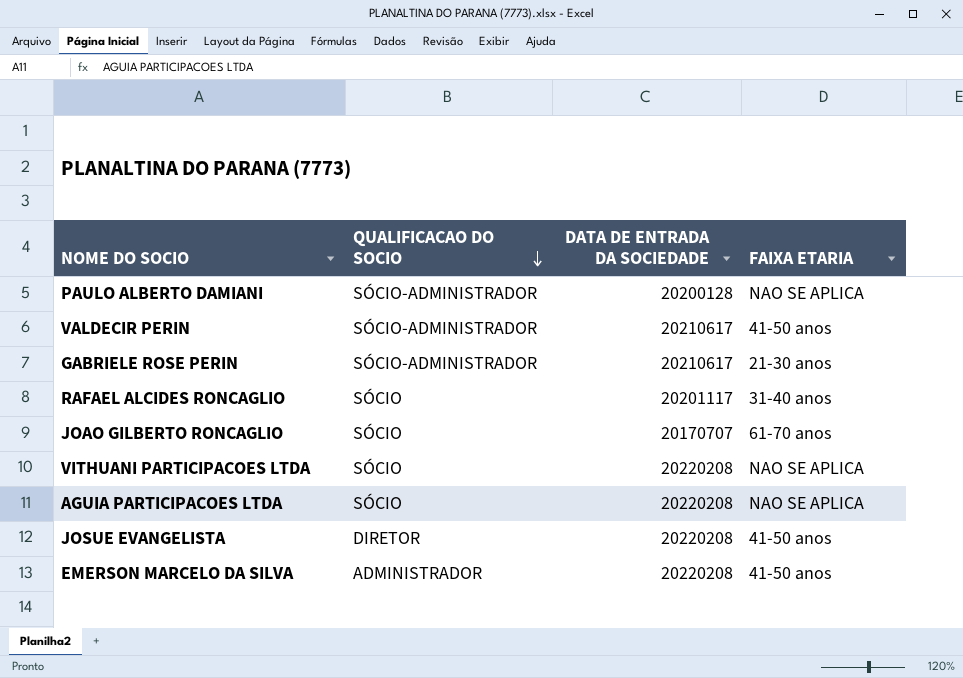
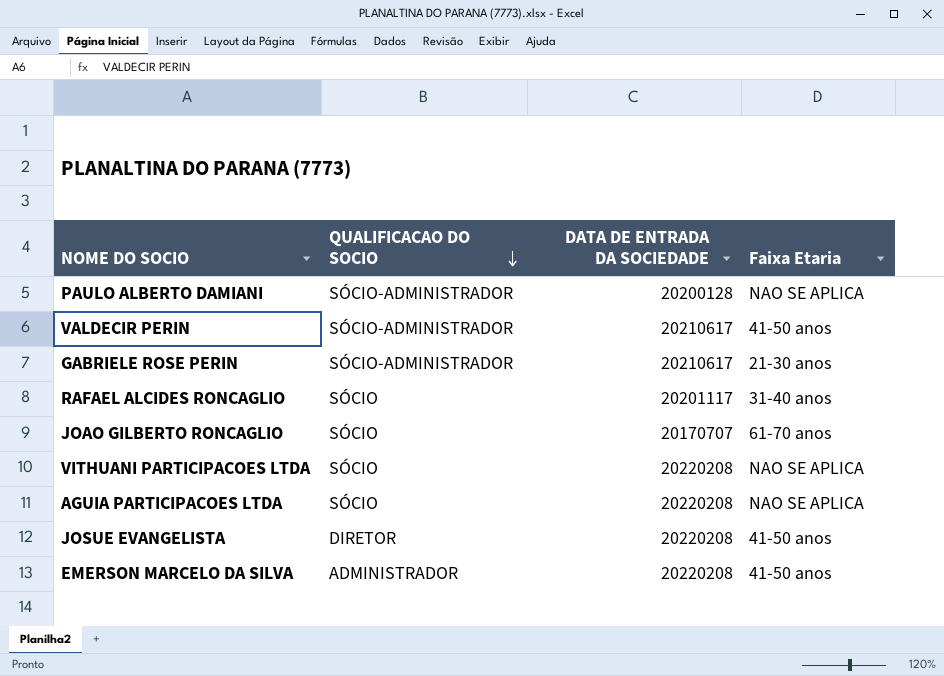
column name: FAIXA ETARIA -> Faixa Etaria

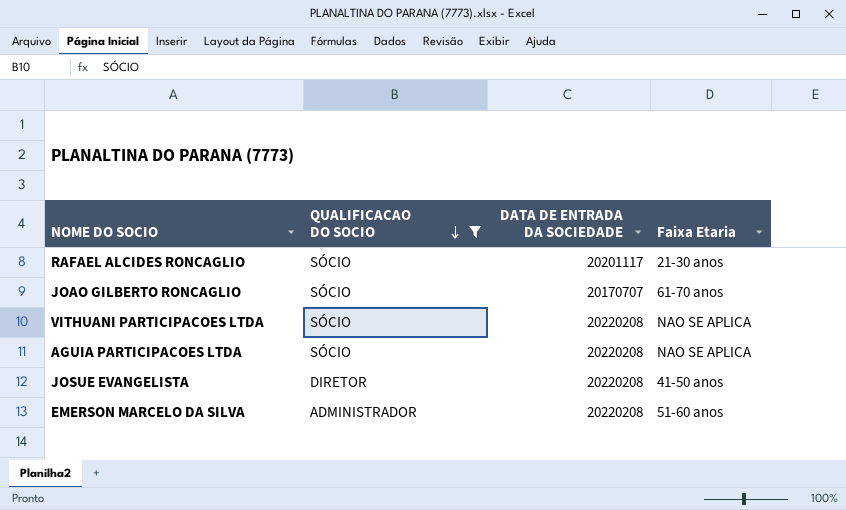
filter: none -> QUALIFICACAO DO SOCIO != SÓCIO-ADMINISTRADOR
RAFAEL ALCIDES RONCAGLIO | Faixa Etaria: 31-40 anos -> 21-30 anos
EMERSON MARCELO DA SILVA | Faixa Etaria: 41-50 anos -> 51-60 anos

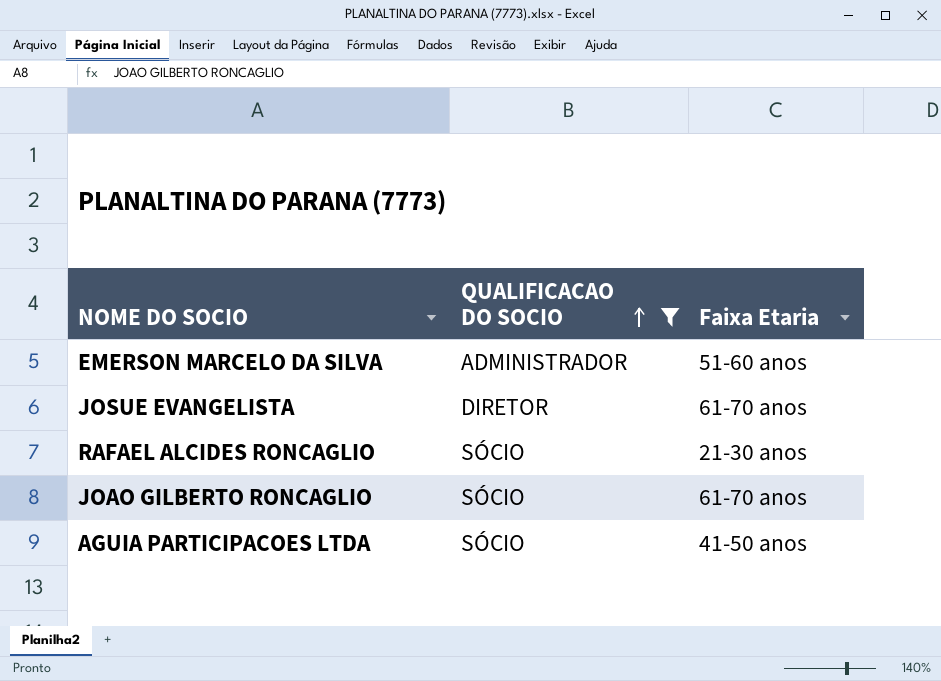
row order: QUALIFICACAO DO SOCIO descending -> QUALIFICACAO DO SOCIO ascending
column DATA DE ENTRADA DA SOCIEDADE | position: 3 -> none
row VITHUANI PARTICIPACOES LTDA: SÓCIO | 20220208 | NAO SE APLICA -> none
JOSUE EVANGELISTA | Faixa Etaria: 41-50 anos -> 61-70 anos
AGUIA PARTICIPACOES LTDA | Faixa Etaria: NAO SE APLICA -> 41-50 anos

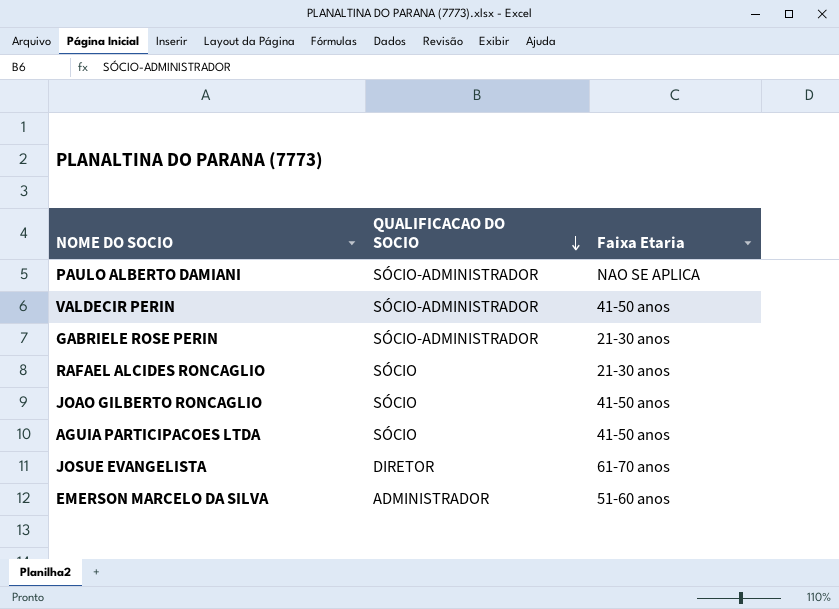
filter: QUALIFICACAO DO SOCIO != SÓCIO-ADMINISTRADOR -> none
row order: QUALIFICACAO DO SOCIO ascending -> QUALIFICACAO DO SOCIO descending
JOAO GILBERTO RONCAGLIO | Faixa Etaria: 61-70 anos -> 41-50 anos

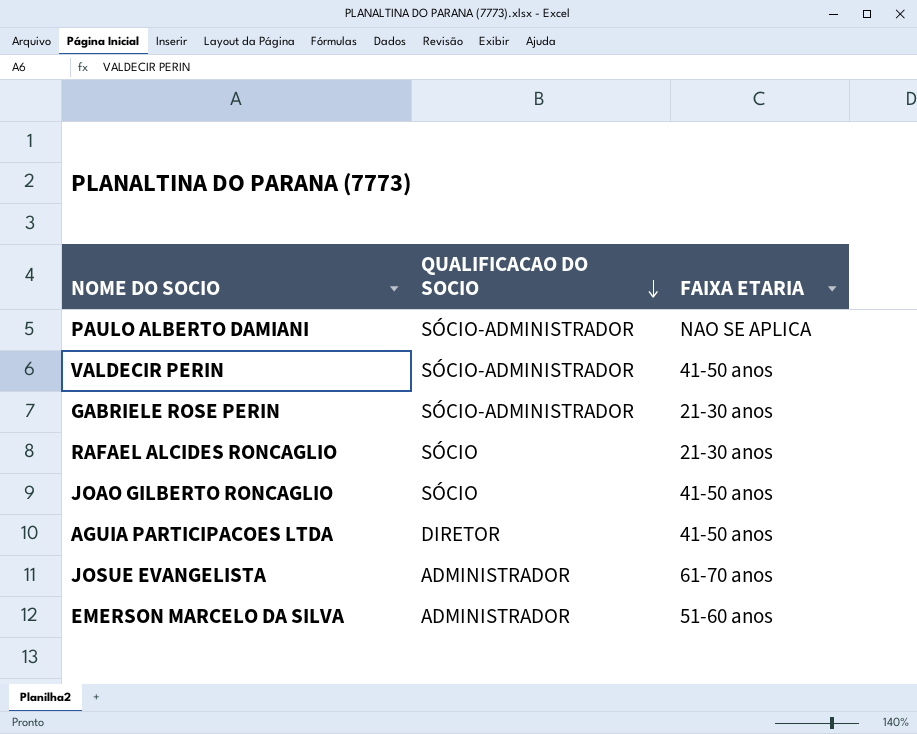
column name: Faixa Etaria -> FAIXA ETARIA
AGUIA PARTICIPACOES LTDA | QUALIFICACAO DO SOCIO: SÓCIO -> DIRETOR
JOSUE EVANGELISTA | QUALIFICACAO DO SOCIO: DIRETOR -> ADMINISTRADOR

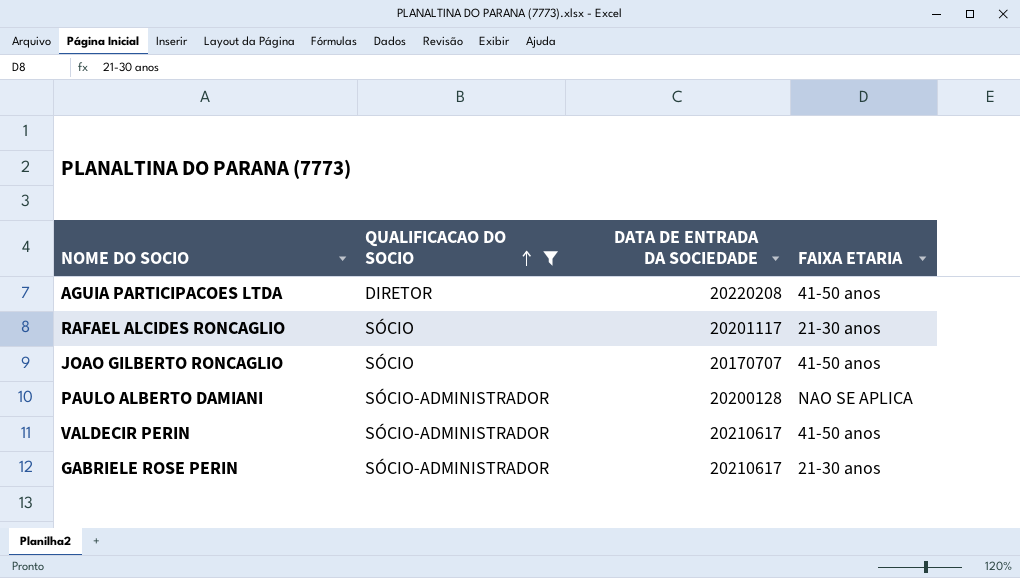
filter: none -> QUALIFICACAO DO SOCIO != ADMINISTRADOR
row order: QUALIFICACAO DO SOCIO descending -> QUALIFICACAO DO SOCIO ascending
column DATA DE ENTRADA DA SOCIEDADE | position: none -> 3

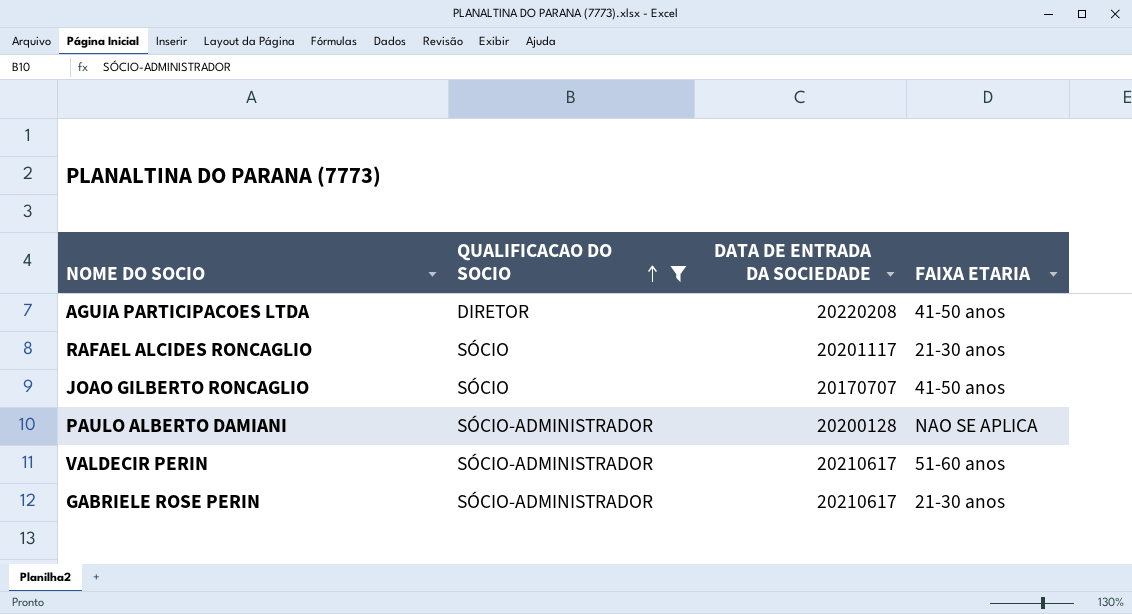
VALDECIR PERIN | FAIXA ETARIA: 41-50 anos -> 51-60 anos

